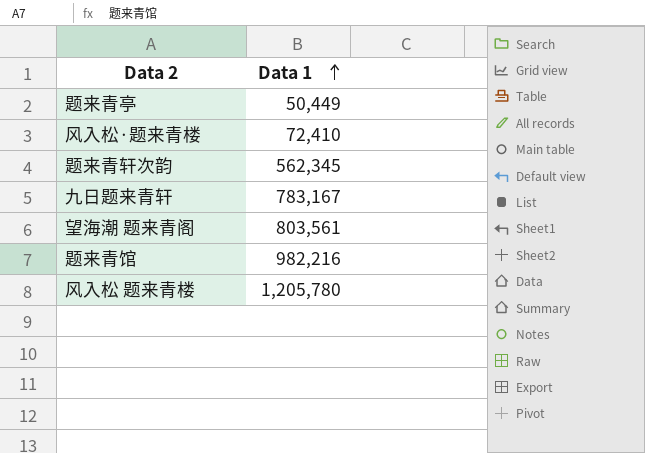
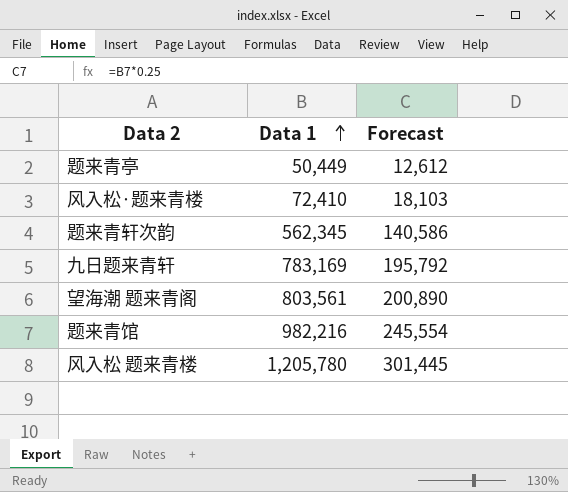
column Forecast | formula: none -> [Data 1] * 0.25
九日题来青轩 | Data 1: 783,167 -> 783,169

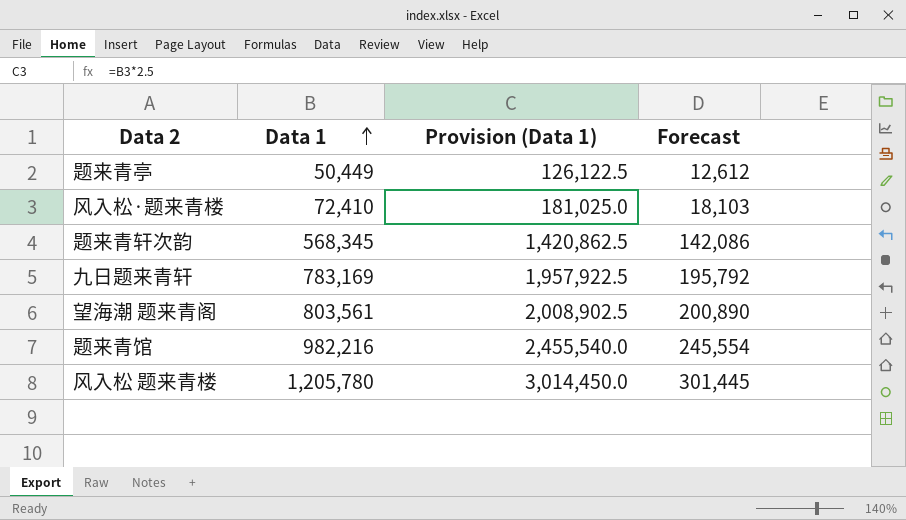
column Provision (Data 1) | formula: none -> [Data 1] * 2.5
题来青轩次韵 | Data 1: 562,345 -> 568,345
题来青轩次韵 | Forecast: 140,586 -> 142,086

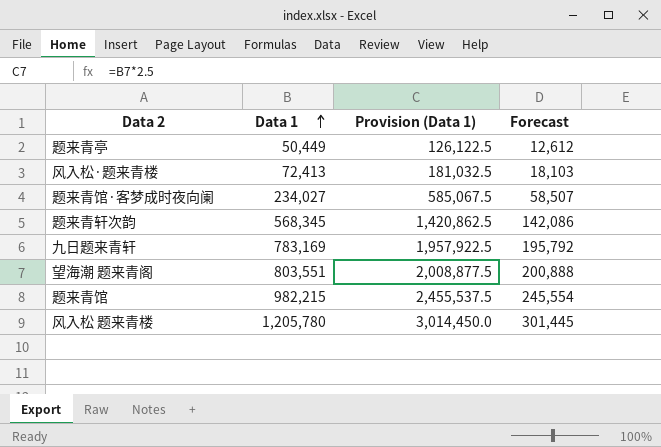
风入松·题来青楼 | Data 1: 72,410 -> 72,413
风入松·题来青楼 | Provision (Data 1): 181,025.0 -> 181,032.5
row 题来青馆·客梦成时夜向阑: none -> 234,027 | 585,067.5 | 58,507
望海潮 题来青阁 | Data 1: 803,561 -> 803,551
望海潮 题来青阁 | Provision (Data 1): 2,008,902.5 -> 2,008,877.5
望海潮 题来青阁 | Forecast: 200,890 -> 200,888
题来青馆 | Data 1: 982,216 -> 982,215
题来青馆 | Provision (Data 1): 2,455,540.0 -> 2,455,537.5

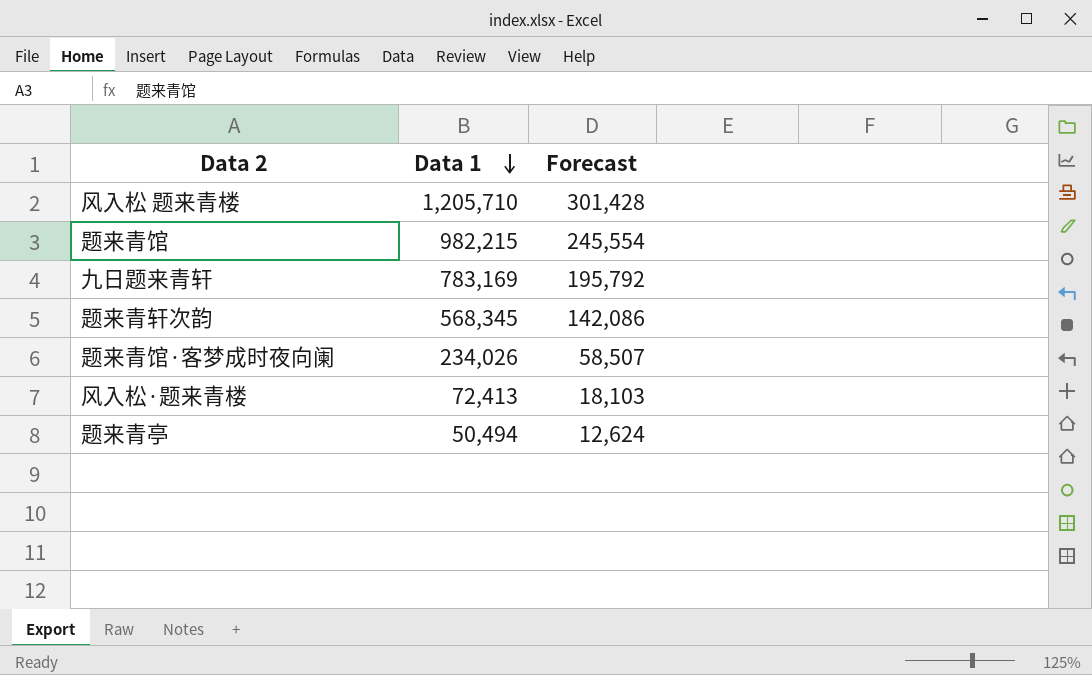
row order: Data 1 ascending -> Data 1 descending
column Provision (Data 1) | formula: [Data 1] * 2.5 -> none
row 望海潮 题来青阁: 803,551 | 2,008,877.5 | 200,888 -> none
风入松 题来青楼 | Data 1: 1,205,780 -> 1,205,710
风入松 题来青楼 | Forecast: 301,445 -> 301,428
题来青馆·客梦成时夜向阑 | Data 1: 234,027 -> 234,026
题来青亭 | Data 1: 50,449 -> 50,494
题来青亭 | Forecast: 12,612 -> 12,624

